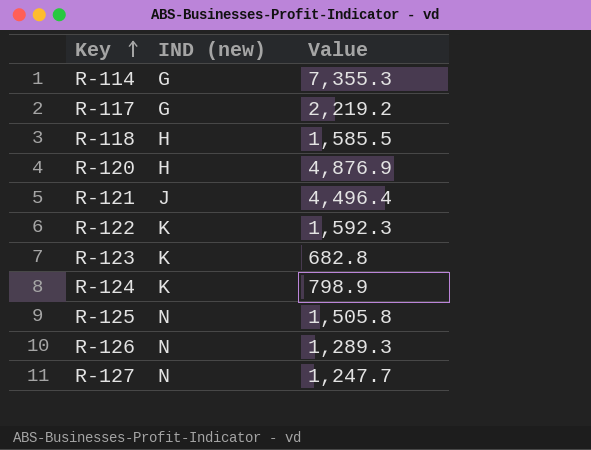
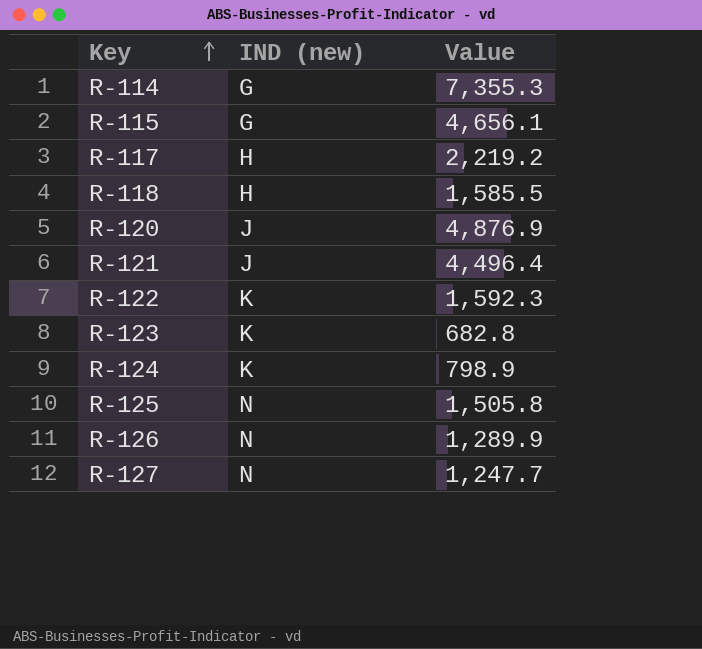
row R-115: none -> G | 4,656.1
R-117 | IND (new): G -> H
R-120 | IND (new): H -> J
R-126 | Value: 1,289.3 -> 1,289.9

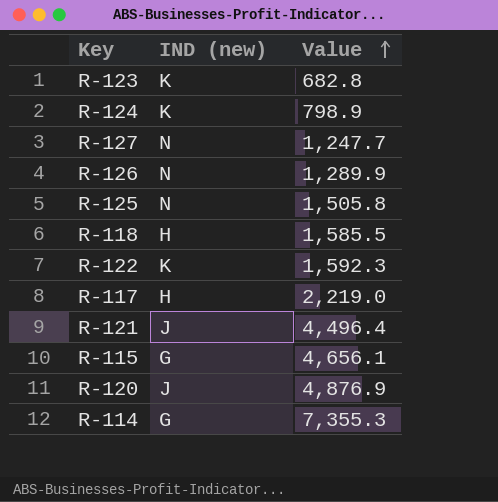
row order: Key ascending -> Value ascending
R-117 | Value: 2,219.2 -> 2,219.0

